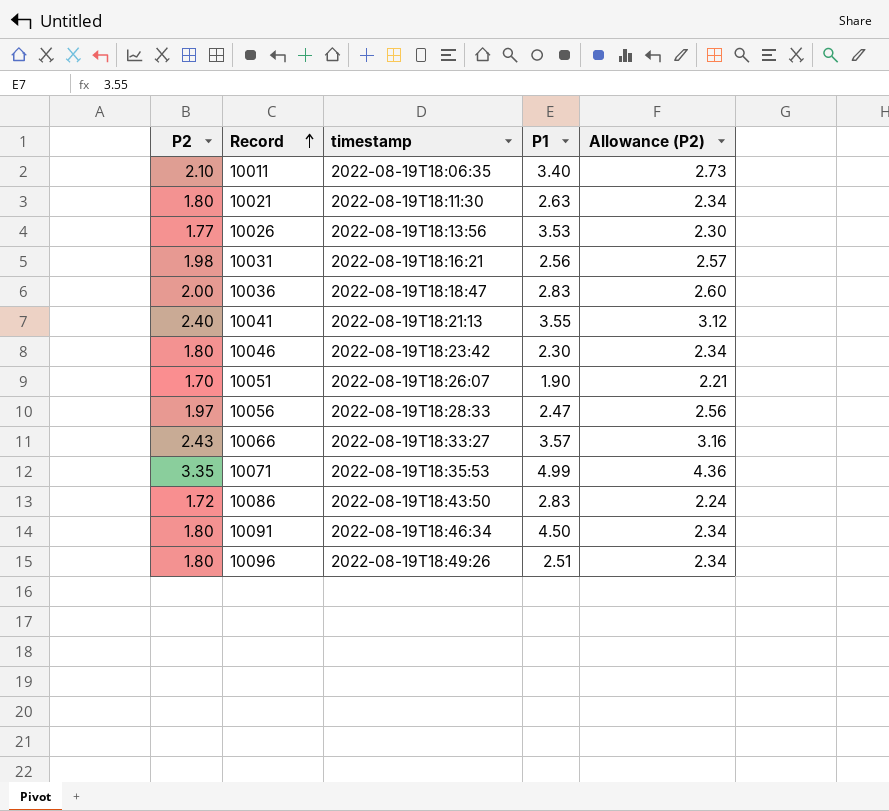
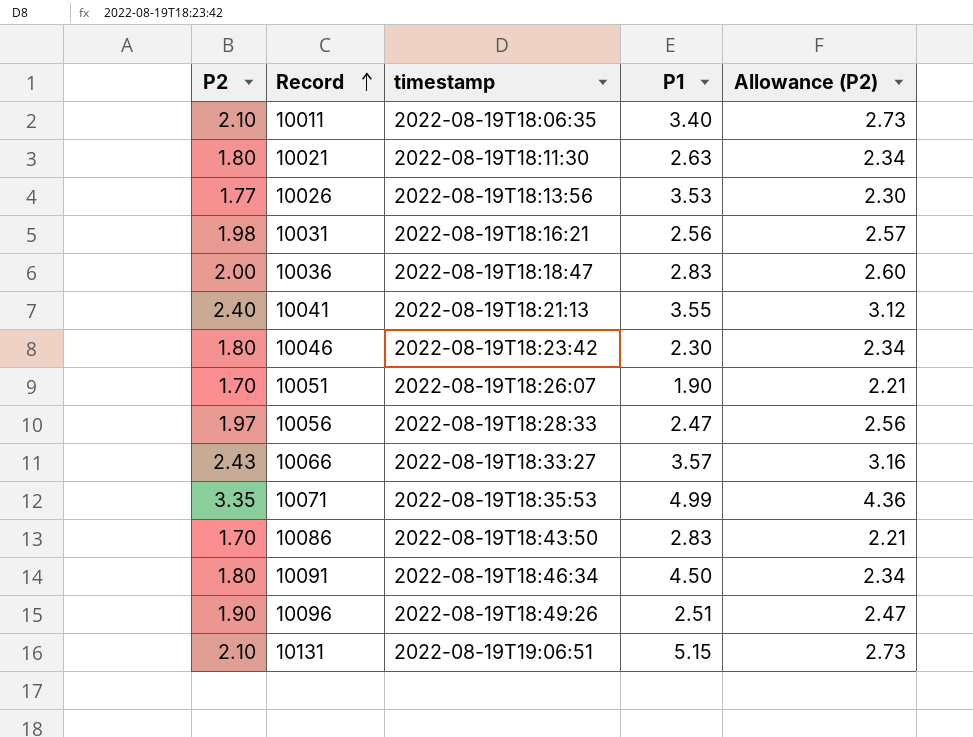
10086 | P2: 1.72 -> 1.70
10086 | Allowance (P2): 2.24 -> 2.21
10096 | P2: 1.80 -> 1.90
10096 | Allowance (P2): 2.34 -> 2.47
row 10131: none -> 2.10 | 2022-08-19T19:06:51 | 5.15 | 2.73

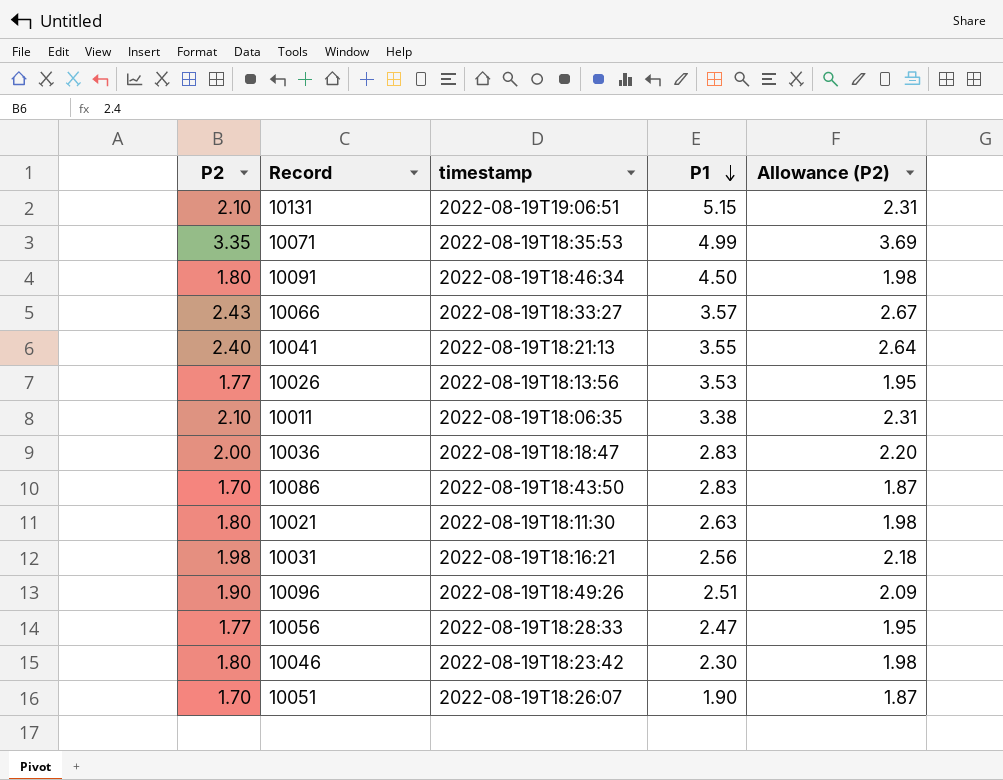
row order: Record ascending -> P1 descending
column Allowance (P2) | formula: [P2] * 1.3 -> [P2] * 1.1
10011 | P1: 3.40 -> 3.38
10056 | P2: 1.97 -> 1.77

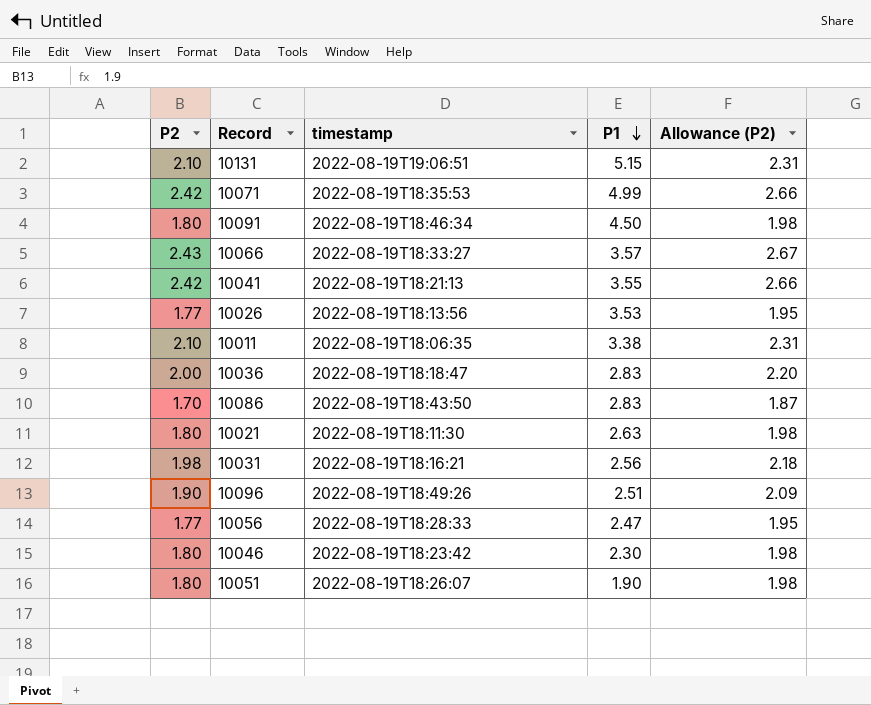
10071 | P2: 3.35 -> 2.42
10071 | Allowance (P2): 3.69 -> 2.66
10041 | P2: 2.40 -> 2.42
10041 | Allowance (P2): 2.64 -> 2.66
10051 | P2: 1.70 -> 1.80
10051 | Allowance (P2): 1.87 -> 1.98

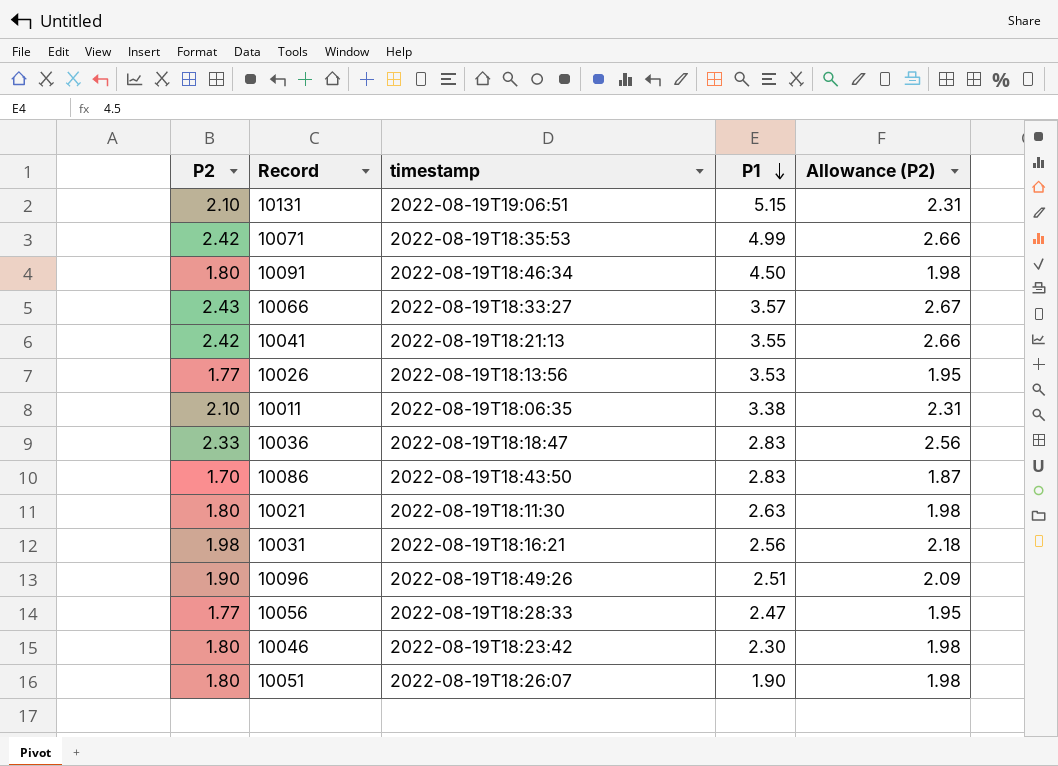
10036 | P2: 2.00 -> 2.33
10036 | Allowance (P2): 2.20 -> 2.56

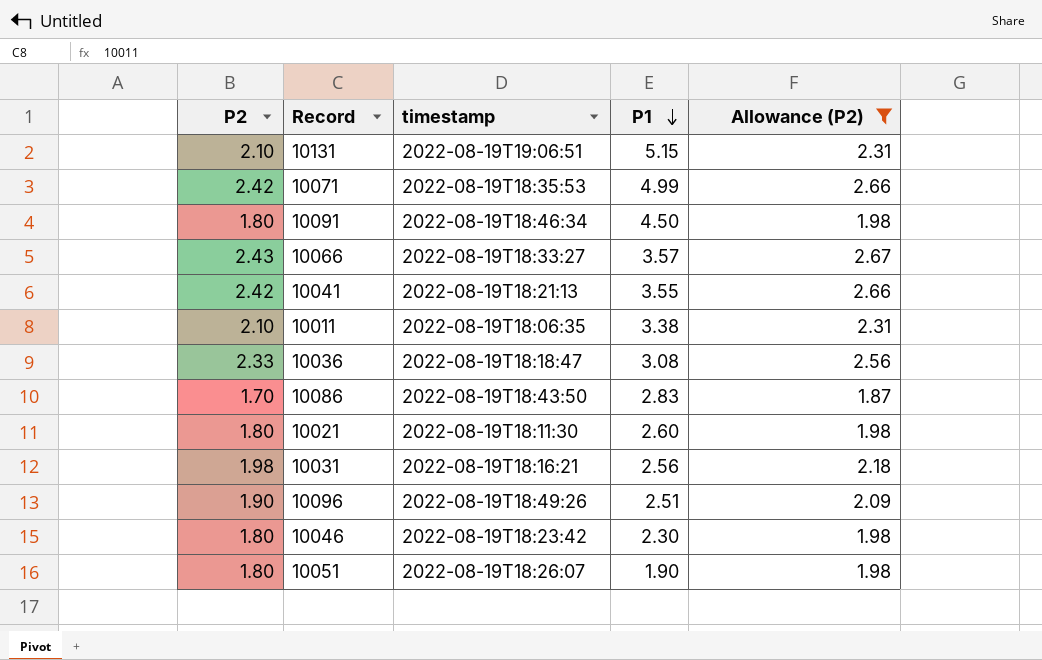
filter: none -> Allowance (P2) != 1.95
10036 | P1: 2.83 -> 3.08
10021 | P1: 2.63 -> 2.60

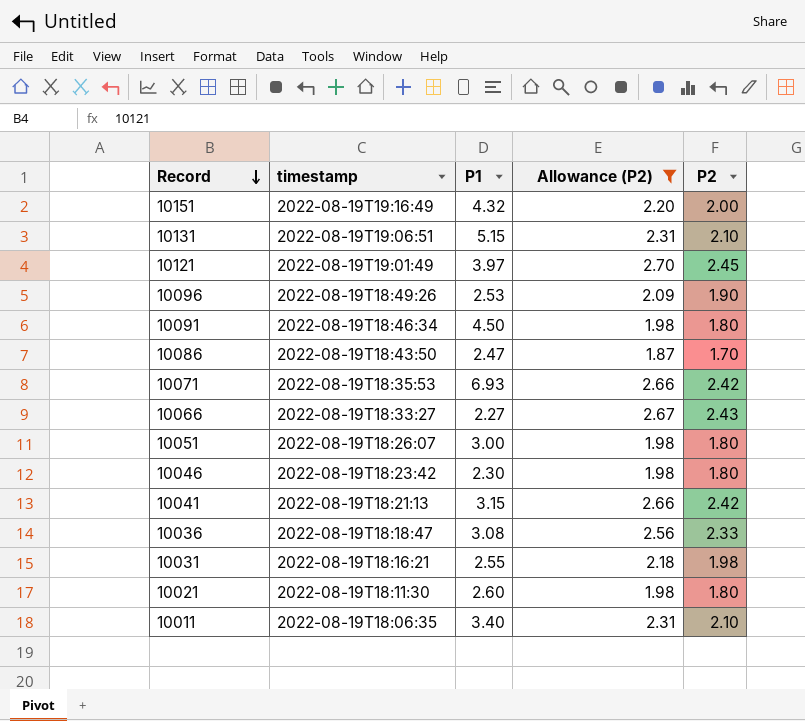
row order: P1 descending -> Record descending
column P2 | position: 1 -> 5
row 10151: none -> 2022-08-19T19:16:49 | 4.32 | 2.20 | 2.00
row 10121: none -> 2022-08-19T19:01:49 | 3.97 | 2.70 | 2.45
10096 | P1: 2.51 -> 2.53
10086 | P1: 2.83 -> 2.47
10071 | P1: 4.99 -> 6.93
10066 | P1: 3.57 -> 2.27
10051 | P1: 1.90 -> 3.00
10041 | P1: 3.55 -> 3.15
10031 | P1: 2.56 -> 2.55
10011 | P1: 3.38 -> 3.40

